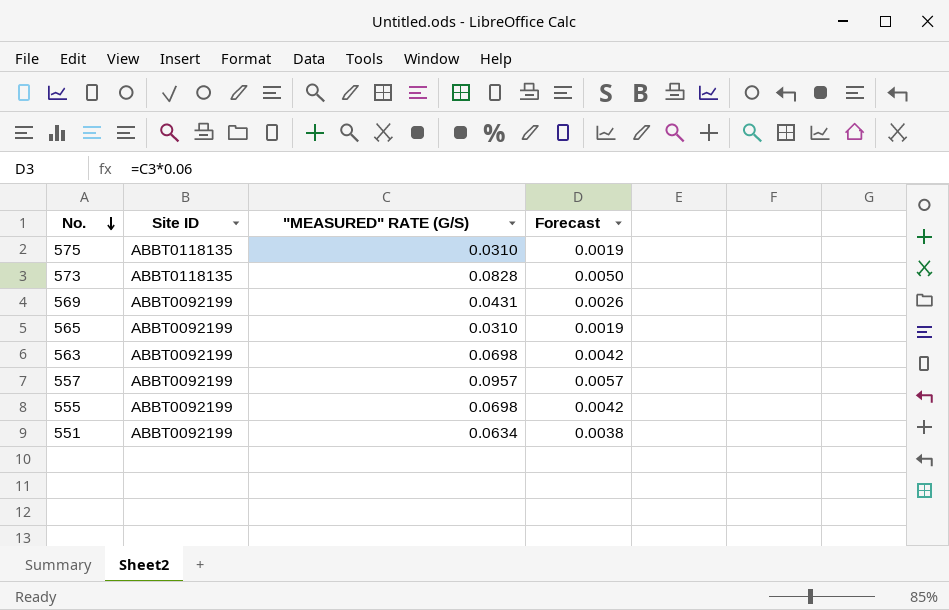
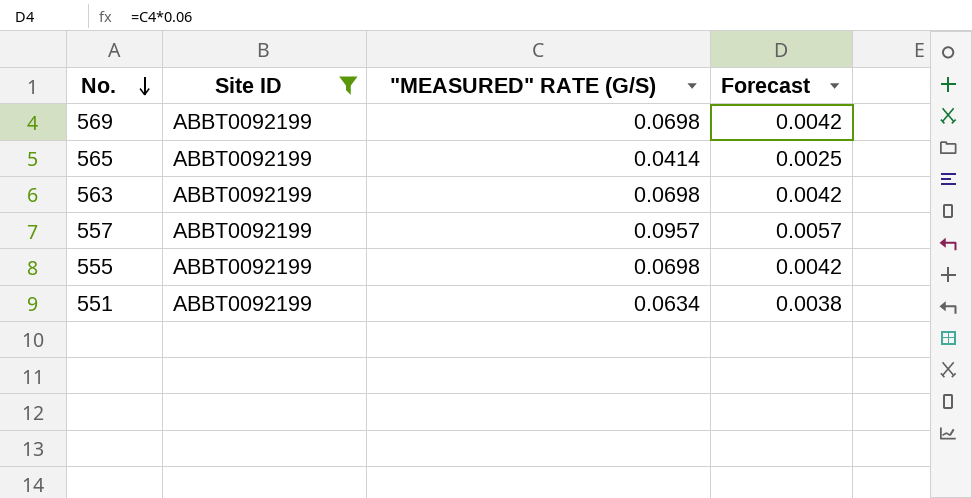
filter: none -> Site ID = ABBT0092199
569 | "MEASURED" RATE (G/S): 0.0431 -> 0.0698
569 | Forecast: 0.0026 -> 0.0042
565 | "MEASURED" RATE (G/S): 0.0310 -> 0.0414
565 | Forecast: 0.0019 -> 0.0025

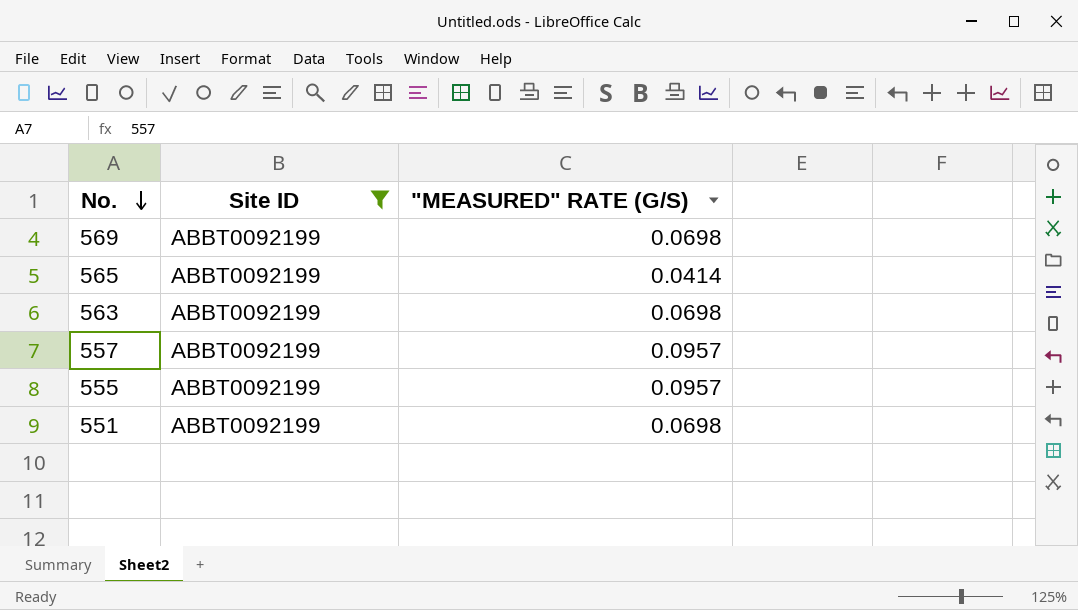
column Forecast | formula: ["MEASURED" RATE (G/S)] * 0.06 -> none
555 | "MEASURED" RATE (G/S): 0.0698 -> 0.0957
551 | "MEASURED" RATE (G/S): 0.0634 -> 0.0698

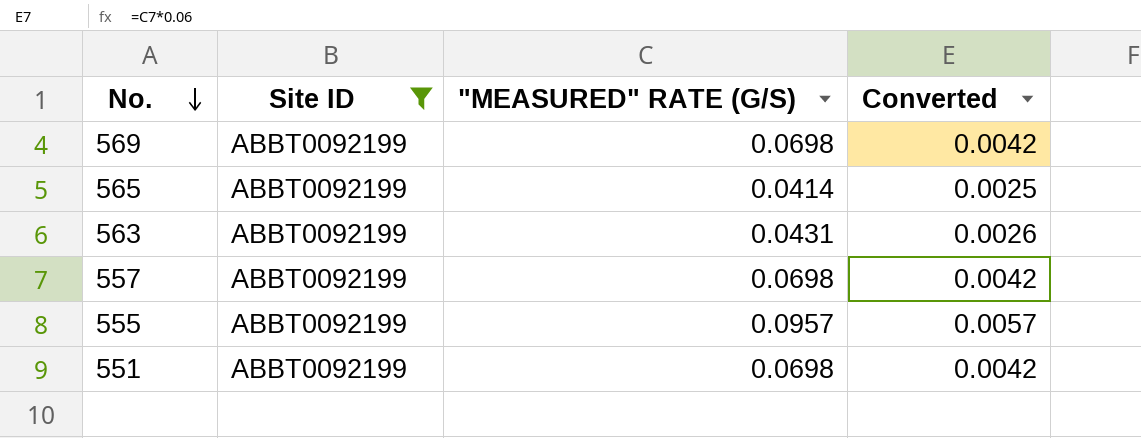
column Converted | formula: none -> ["MEASURED" RATE (G/S)] * 0.06
563 | "MEASURED" RATE (G/S): 0.0698 -> 0.0431
557 | "MEASURED" RATE (G/S): 0.0957 -> 0.0698

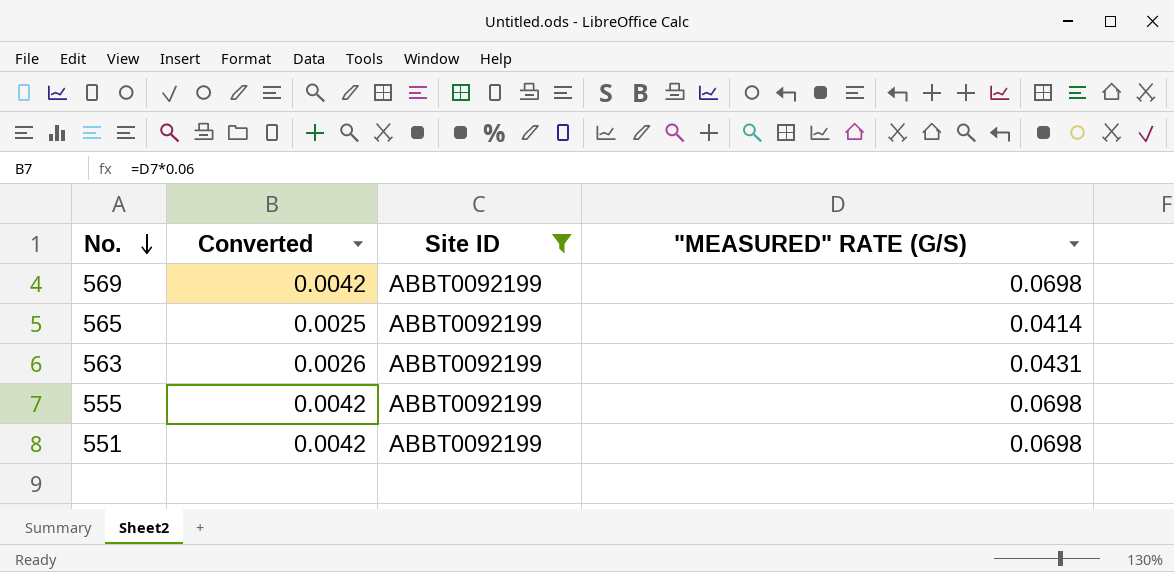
column Converted | position: 4 -> 2
row 557: ABBT0092199 | 0.0698 | 0.0042 -> none
555 | Converted: 0.0057 -> 0.0042
555 | "MEASURED" RATE (G/S): 0.0957 -> 0.0698

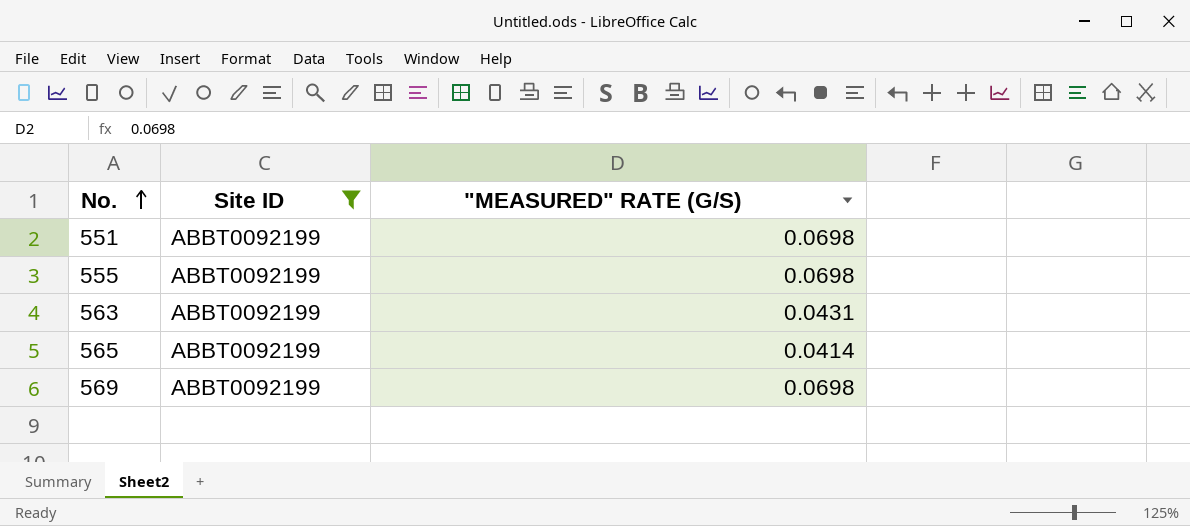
row order: No. descending -> No. ascending
column Converted | formula: ["MEASURED" RATE (G/S)] * 0.06 -> none

